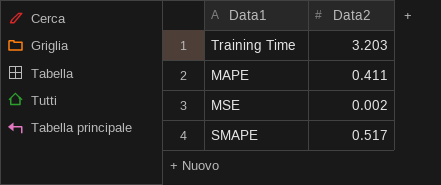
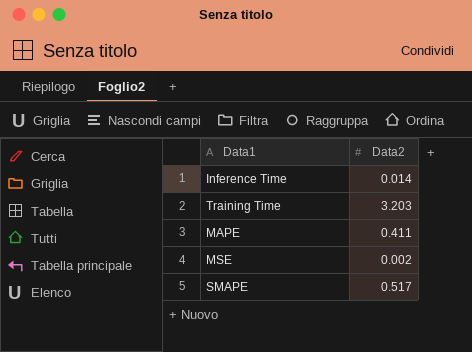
row Inference Time: none -> 0.014

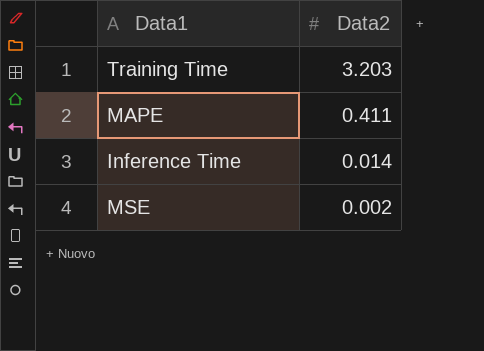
row order: none -> Data2 descending
row SMAPE: 0.517 -> none

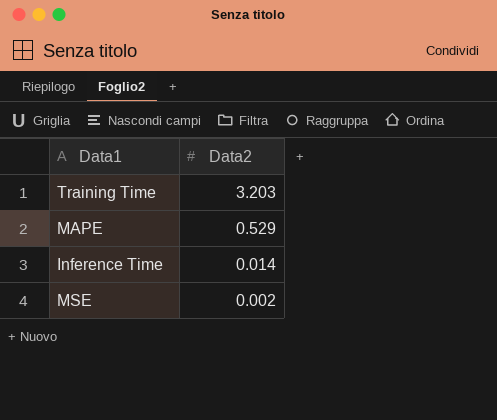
MAPE | Data2: 0.411 -> 0.529

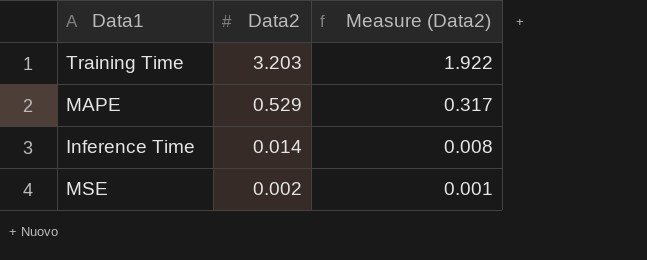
column Measure (Data2) | formula: none -> [Data2] * 0.6

